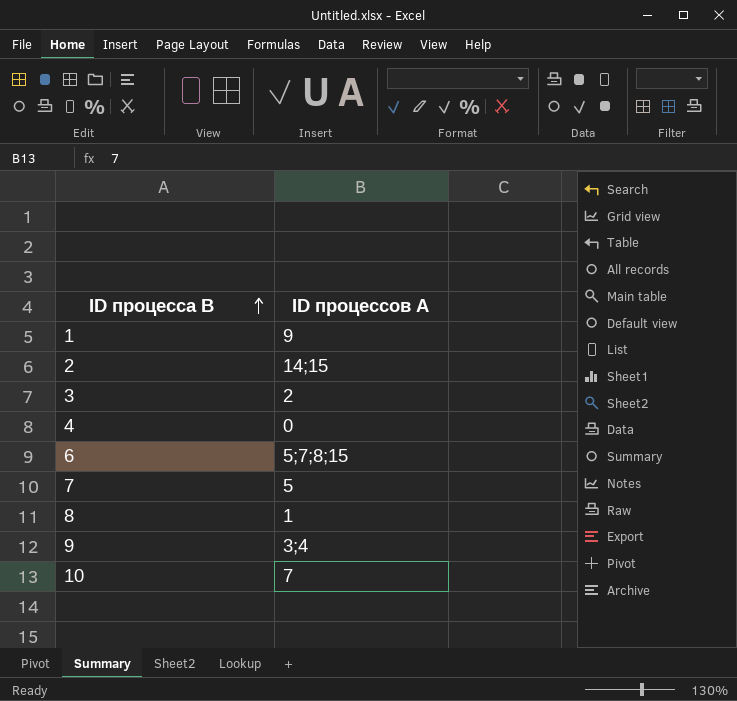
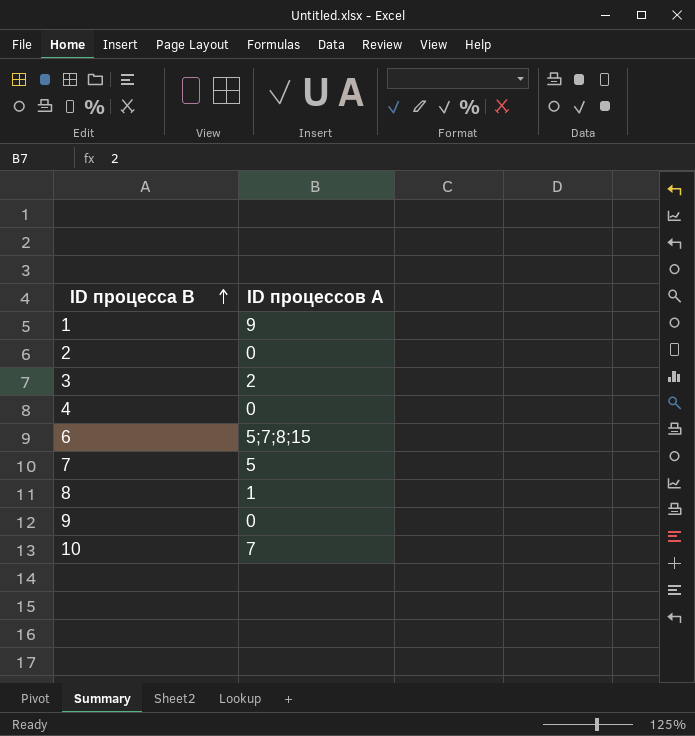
2 | ID процессов A: 14;15 -> 0
9 | ID процессов A: 3;4 -> 0

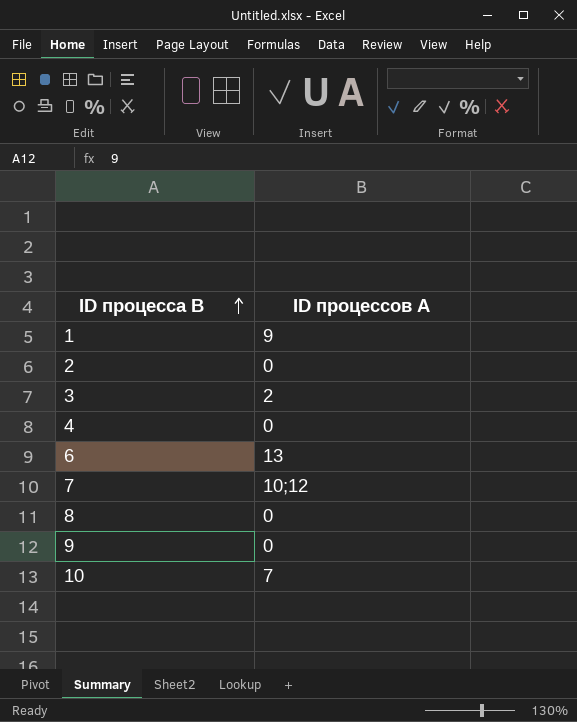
6 | ID процессов A: 5;7;8;15 -> 13
7 | ID процессов A: 5 -> 10;12
8 | ID процессов A: 1 -> 0

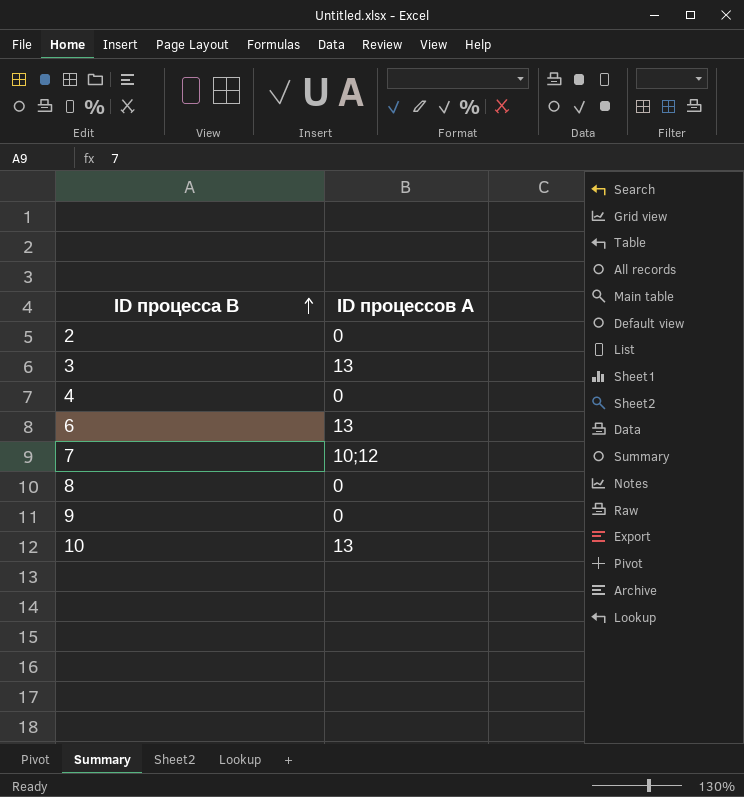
row 1: 9 -> none
3 | ID процессов A: 2 -> 13
10 | ID процессов A: 7 -> 13

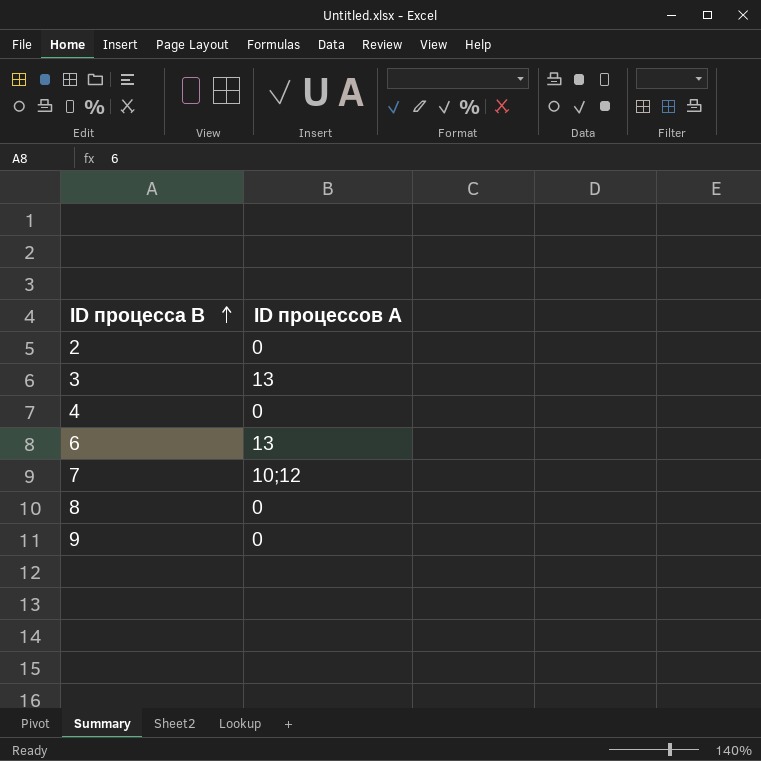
row 10: 13 -> none

